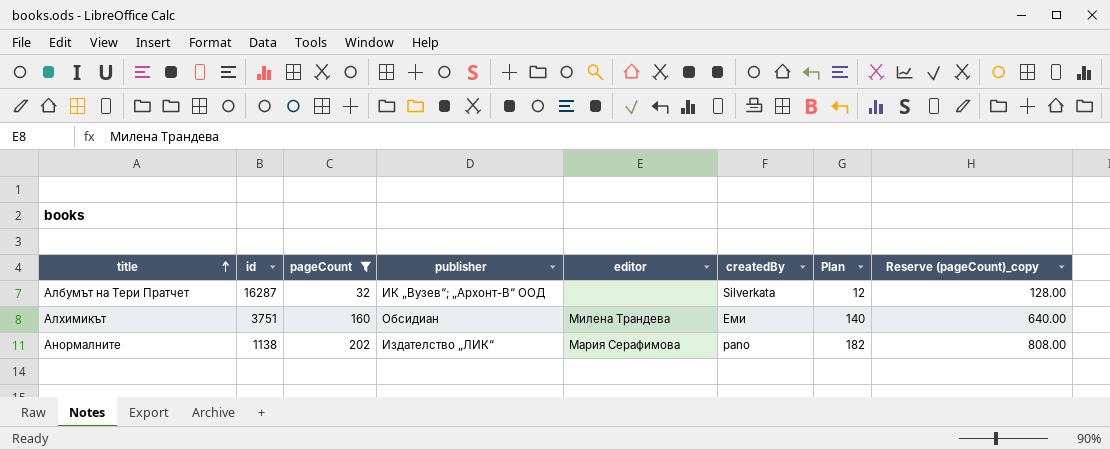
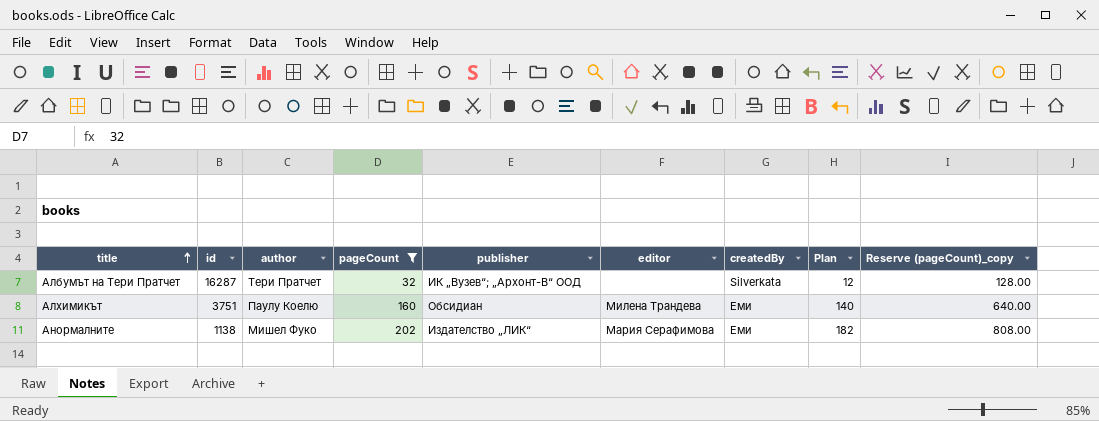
column author | position: none -> 3
Анормалните | createdBy: pano -> Еми

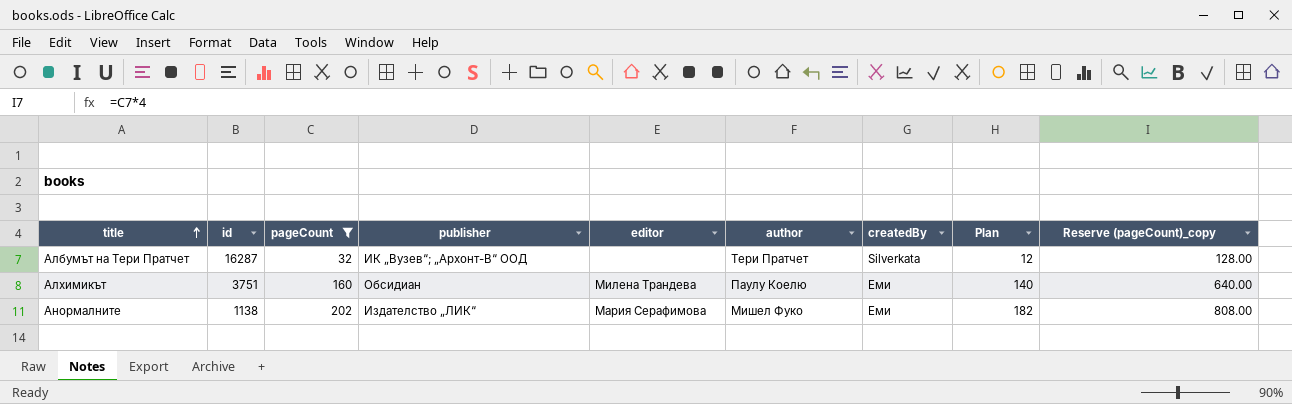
column author | position: 3 -> 6

